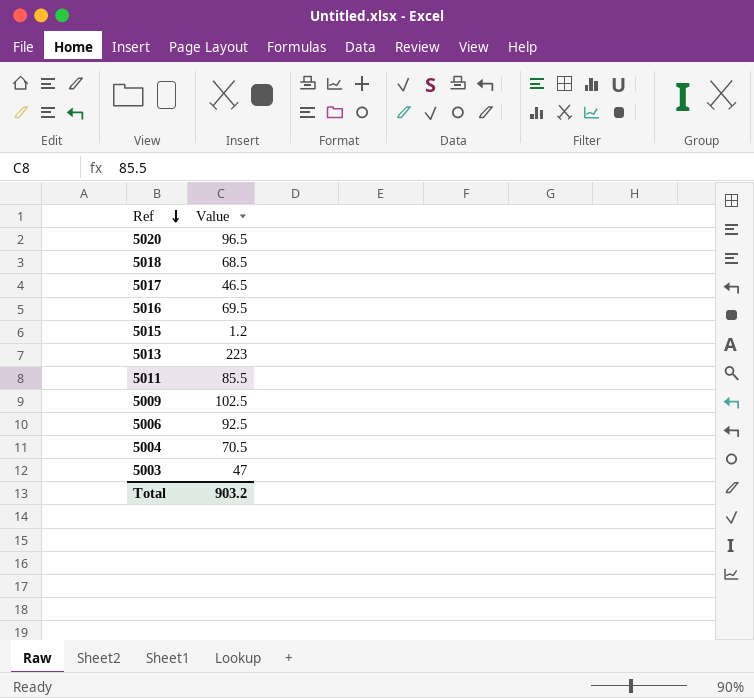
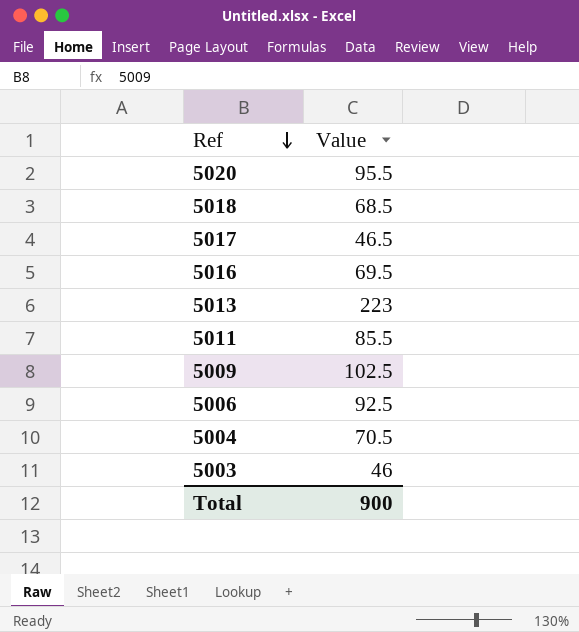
row 5015: 1.2 -> none
5020 | Value: 96.5 -> 95.5
5003 | Value: 47 -> 46
Total | Value: 903.2 -> 900

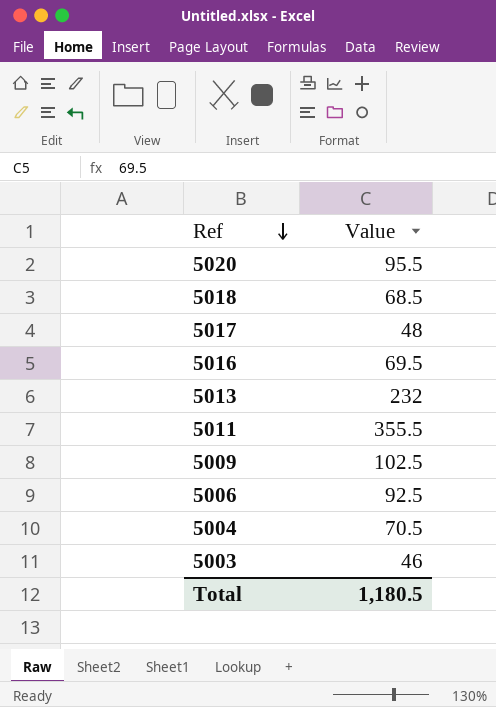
5017 | Value: 46.5 -> 48
5013 | Value: 223 -> 232
5011 | Value: 85.5 -> 355.5
Total | Value: 900 -> 1,180.5

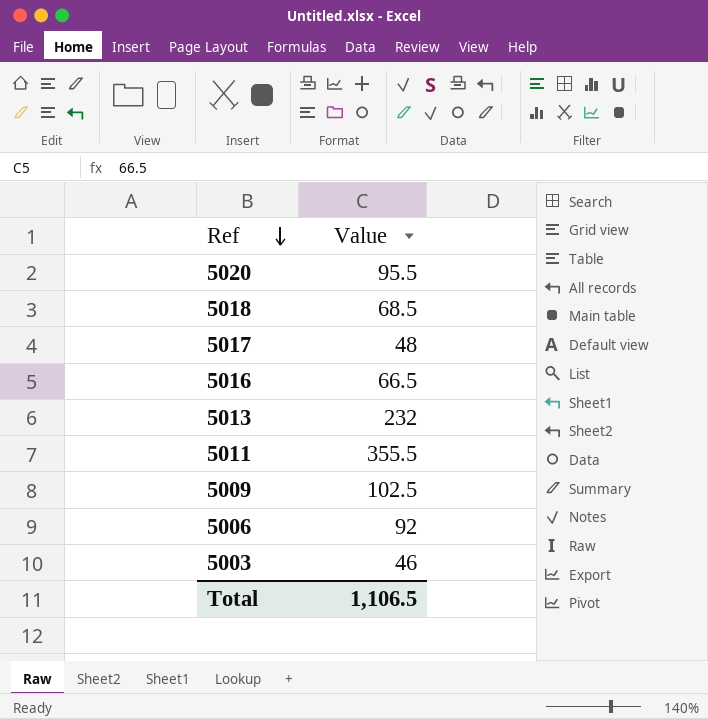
row 5004: 70.5 -> none
5016 | Value: 69.5 -> 66.5
5006 | Value: 92.5 -> 92
Total | Value: 1,180.5 -> 1,106.5

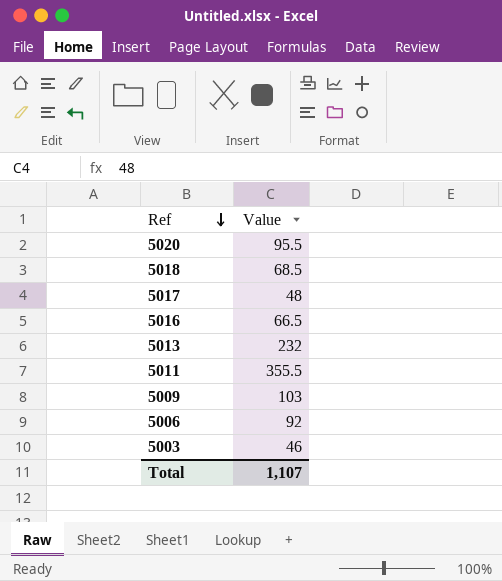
5009 | Value: 102.5 -> 103
Total | Value: 1,106.5 -> 1,107

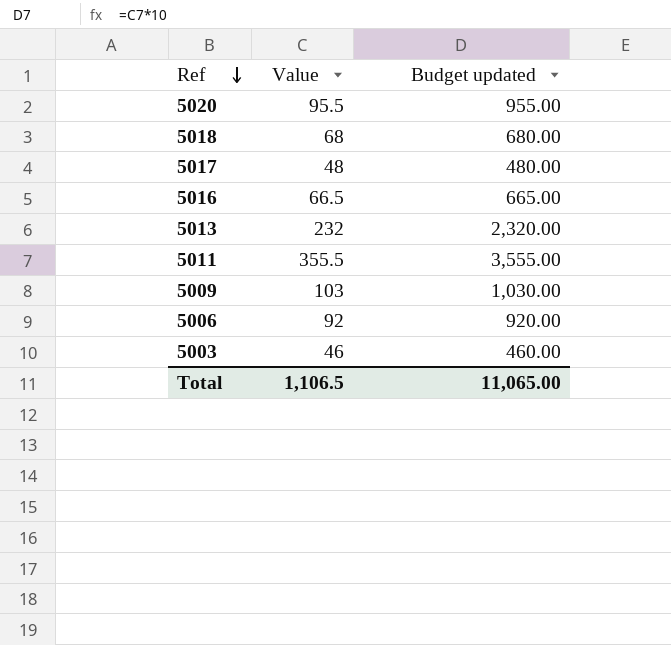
column Budget updated | formula: none -> [Value] * 10
5018 | Value: 68.5 -> 68
Total | Value: 1,107 -> 1,106.5

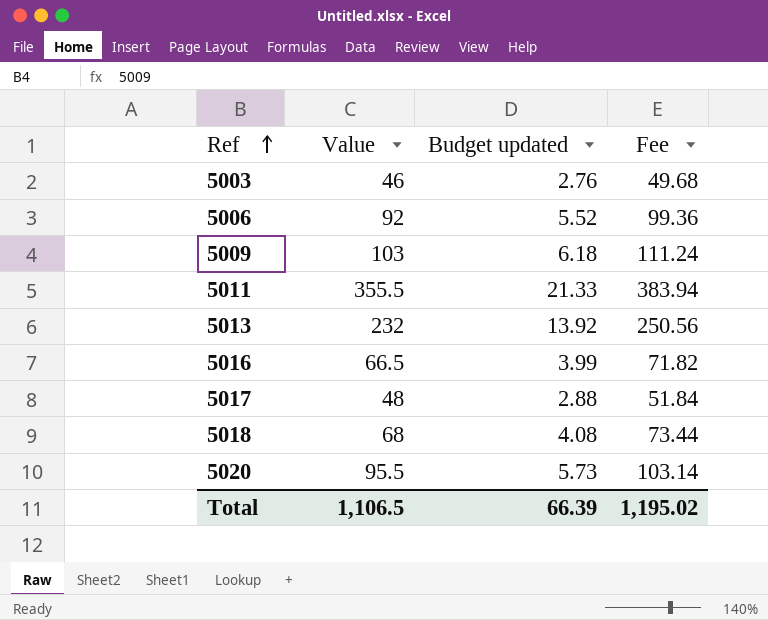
row order: Ref descending -> Ref ascending
column Budget updated | formula: [Value] * 10 -> [Value] * 0.06
column Fee | formula: none -> [Value] * 1.08
Total | Budget updated: 11,065.00 -> 66.39

